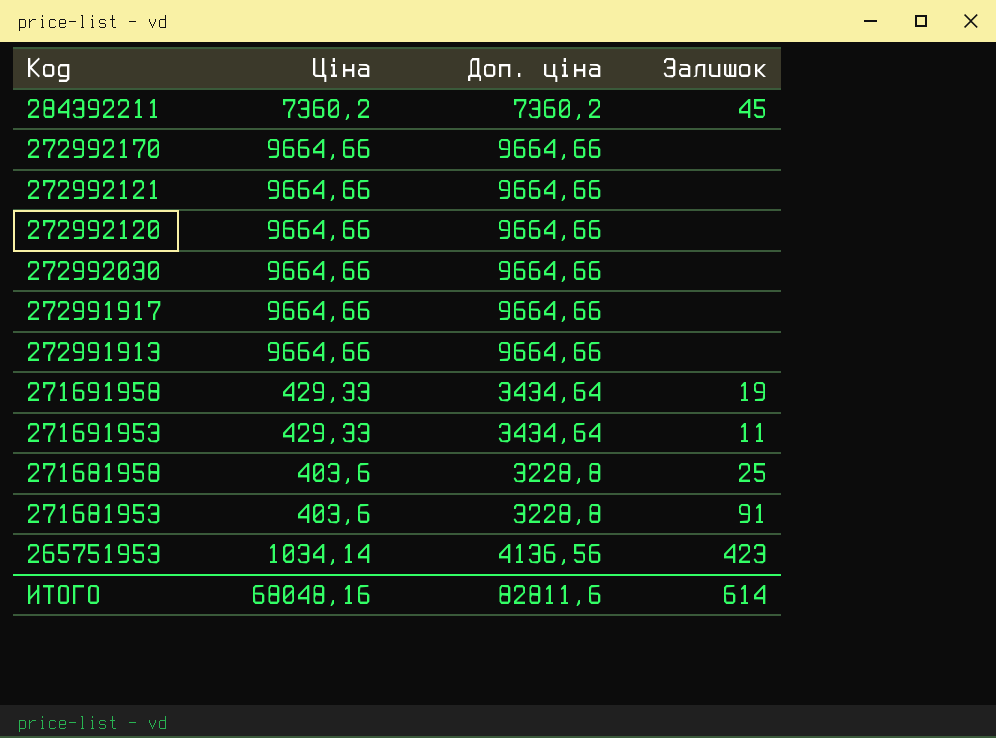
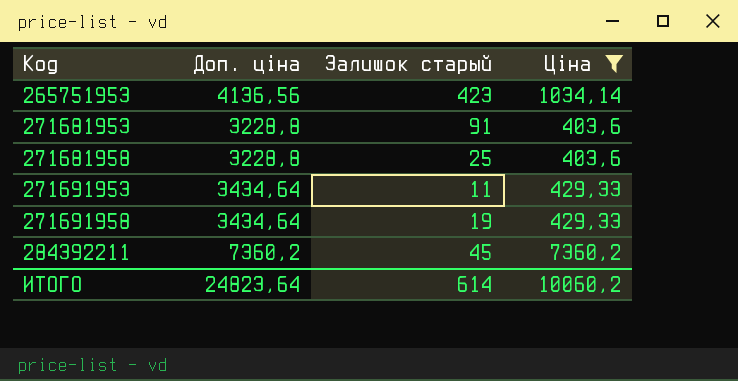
filter: none -> Ціна != 9664,66
row order: Код descending -> Код ascending
column name: Залишок -> Залишок старый
column Ціна | position: 2 -> 4
ИТОГО | Доп. ціна: 82811,6 -> 24823,64
ИТОГО | Ціна: 68048,16 -> 10060,2

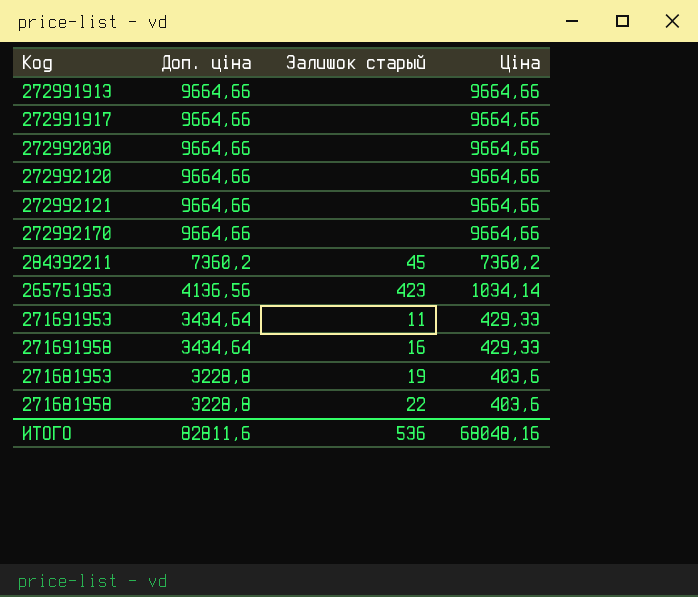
filter: Ціна != 9664,66 -> none
row order: Код ascending -> Доп. ціна descending
271691958 | Залишок старый: 19 -> 16
271681953 | Залишок старый: 91 -> 19
271681958 | Залишок старый: 25 -> 22
ИТОГО | Доп. ціна: 24823,64 -> 82811,6
ИТОГО | Залишок старый: 614 -> 536
ИТОГО | Ціна: 10060,2 -> 68048,16

